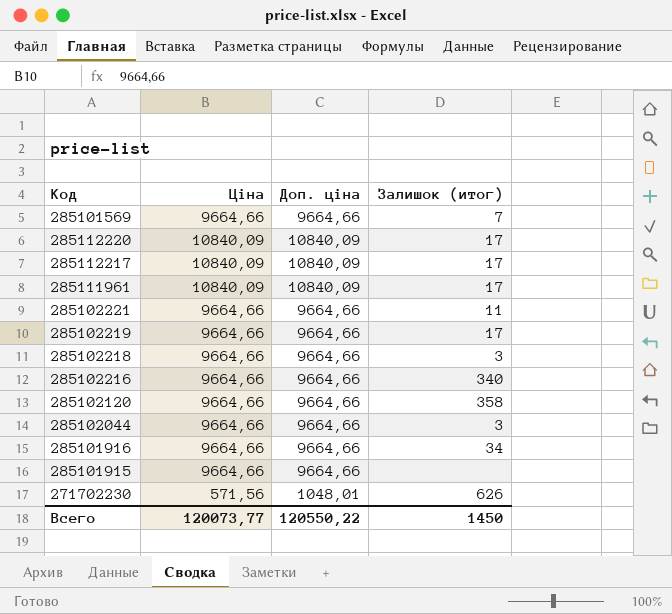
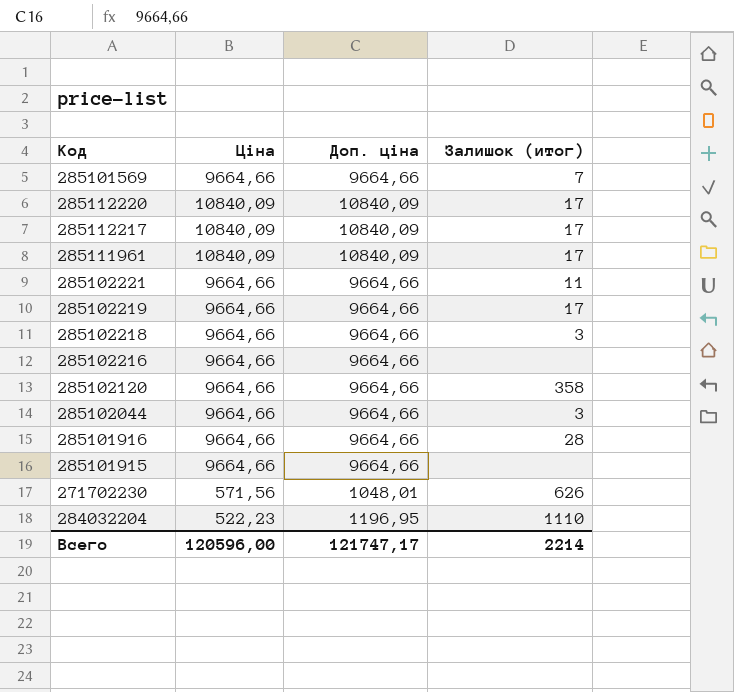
285102216 | Залишок (итог): 340 -> none
285101916 | Залишок (итог): 34 -> 28
row 284032204: none -> 522,23 | 1196,95 | 1110
Всего | Ціна: 120073,77 -> 120596,00
Всего | Доп. ціна: 120550,22 -> 121747,17
Всего | Залишок (итог): 1450 -> 2214

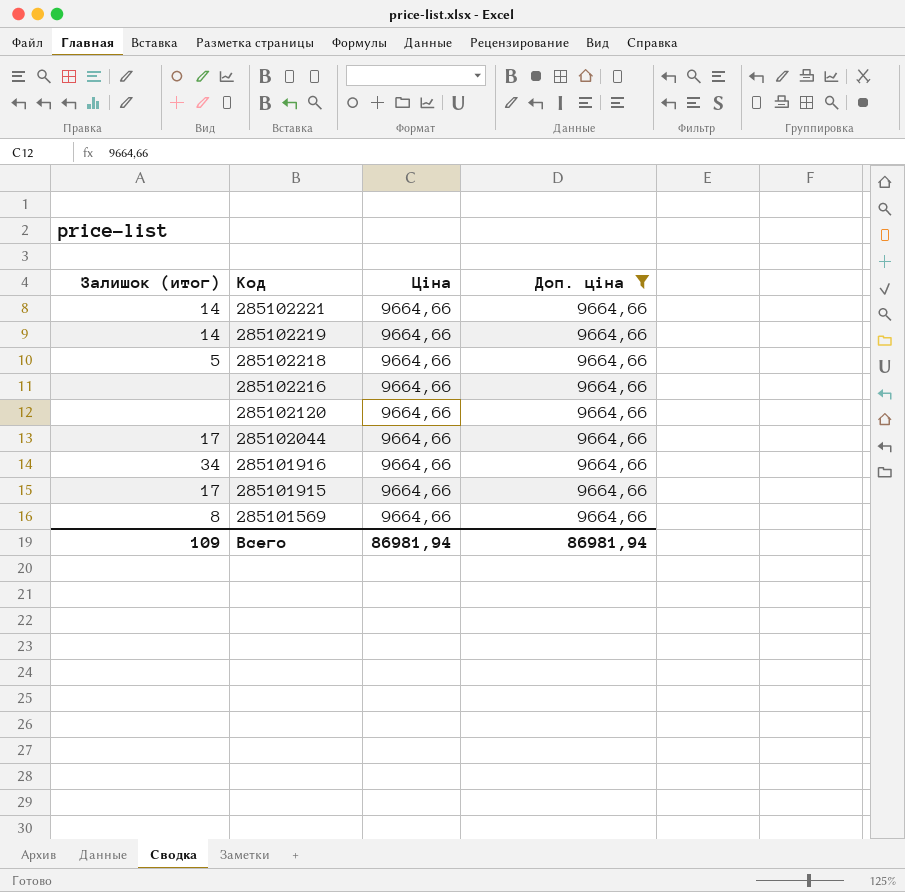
filter: none -> Доп. ціна = 9664,66
row order: none -> Код descending
column Залишок (итог) | position: 4 -> 1
285102221 | Залишок (итог): 11 -> 14
285102219 | Залишок (итог): 17 -> 14
285102218 | Залишок (итог): 3 -> 5
285102120 | Залишок (итог): 358 -> none
285102044 | Залишок (итог): 3 -> 17
285101916 | Залишок (итог): 28 -> 34
285101915 | Залишок (итог): none -> 17
285101569 | Залишок (итог): 7 -> 8
Всего | Залишок (итог): 2214 -> 109
Всего | Ціна: 120596,00 -> 86981,94
Всего | Доп. ціна: 121747,17 -> 86981,94

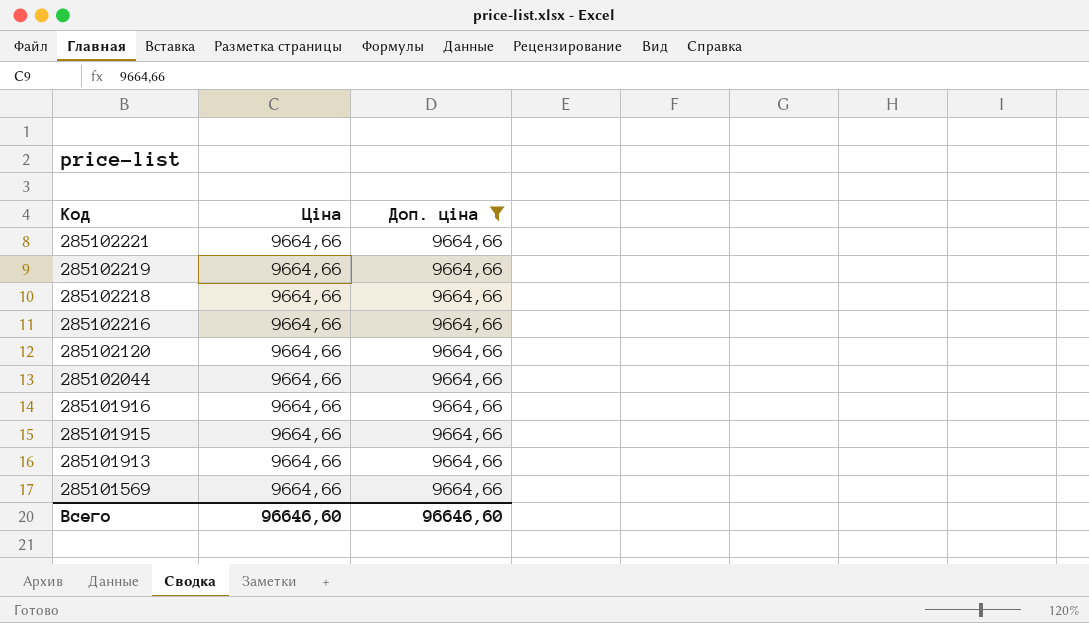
column Залишок (итог) | position: 1 -> none
row 285101913: none -> 9664,66 | 9664,66
Всего | Ціна: 86981,94 -> 96646,60
Всего | Доп. ціна: 86981,94 -> 96646,60

